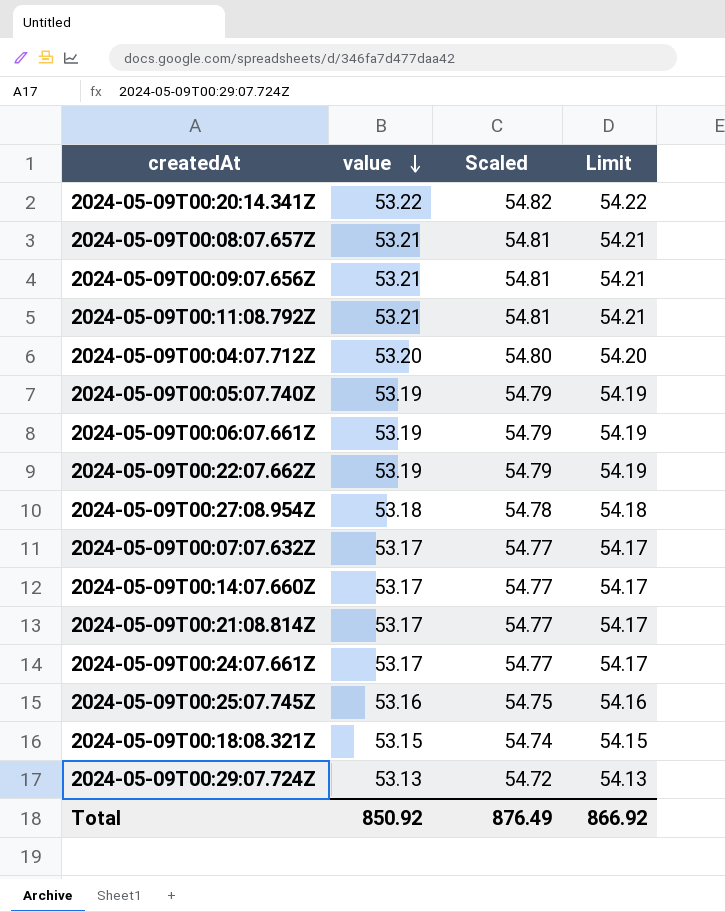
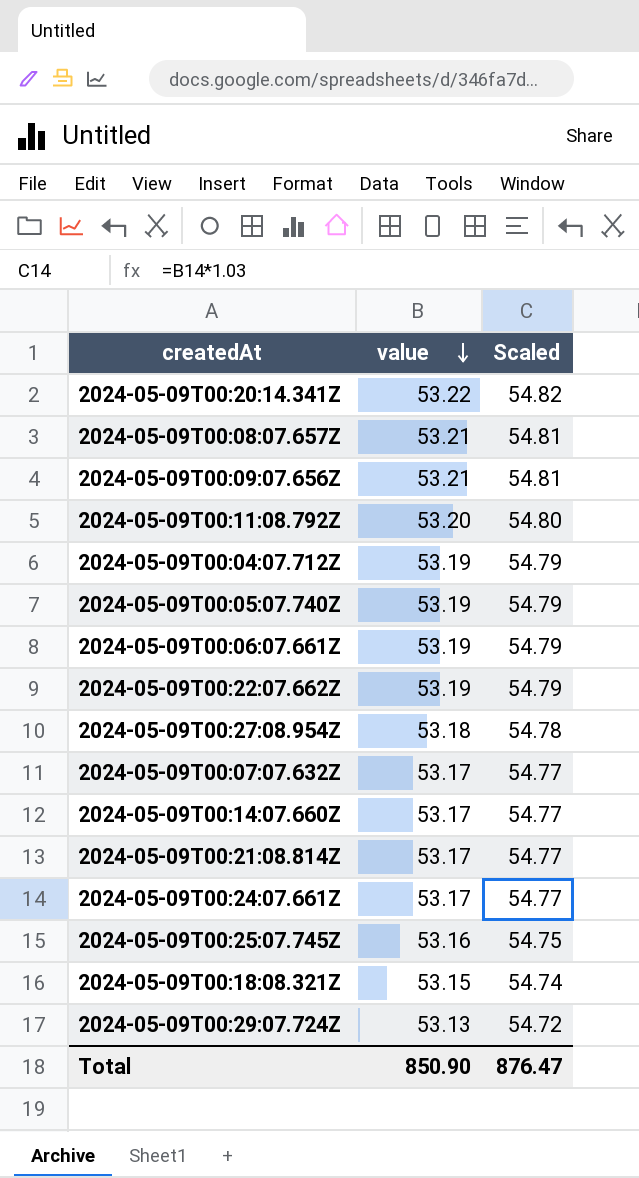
column Limit | formula: [value] + 1 -> none
2024-05-09T00:11:08.792Z | value: 53.21 -> 53.20
2024-05-09T00:11:08.792Z | Scaled: 54.81 -> 54.80
2024-05-09T00:04:07.712Z | value: 53.20 -> 53.19
2024-05-09T00:04:07.712Z | Scaled: 54.80 -> 54.79
Total | value: 850.92 -> 850.90
Total | Scaled: 876.49 -> 876.47

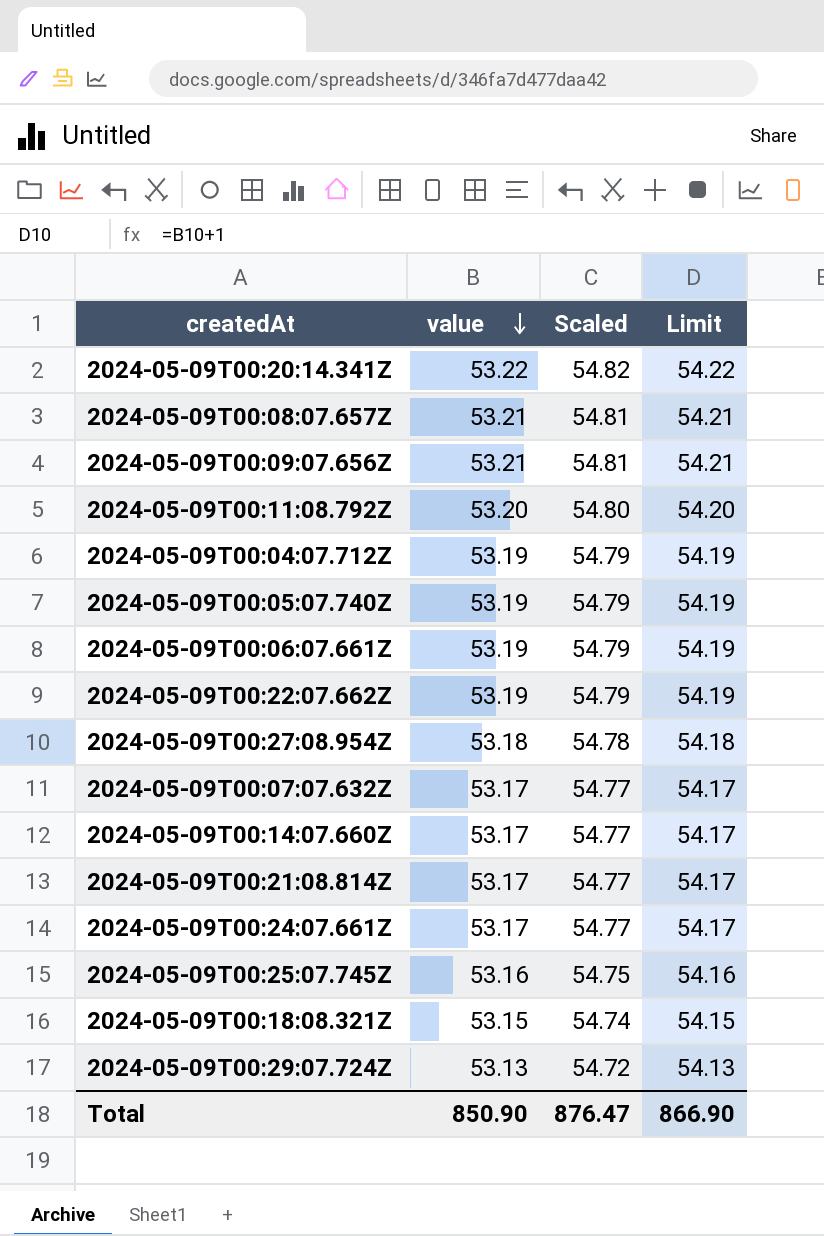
column Limit | formula: none -> [value] + 1

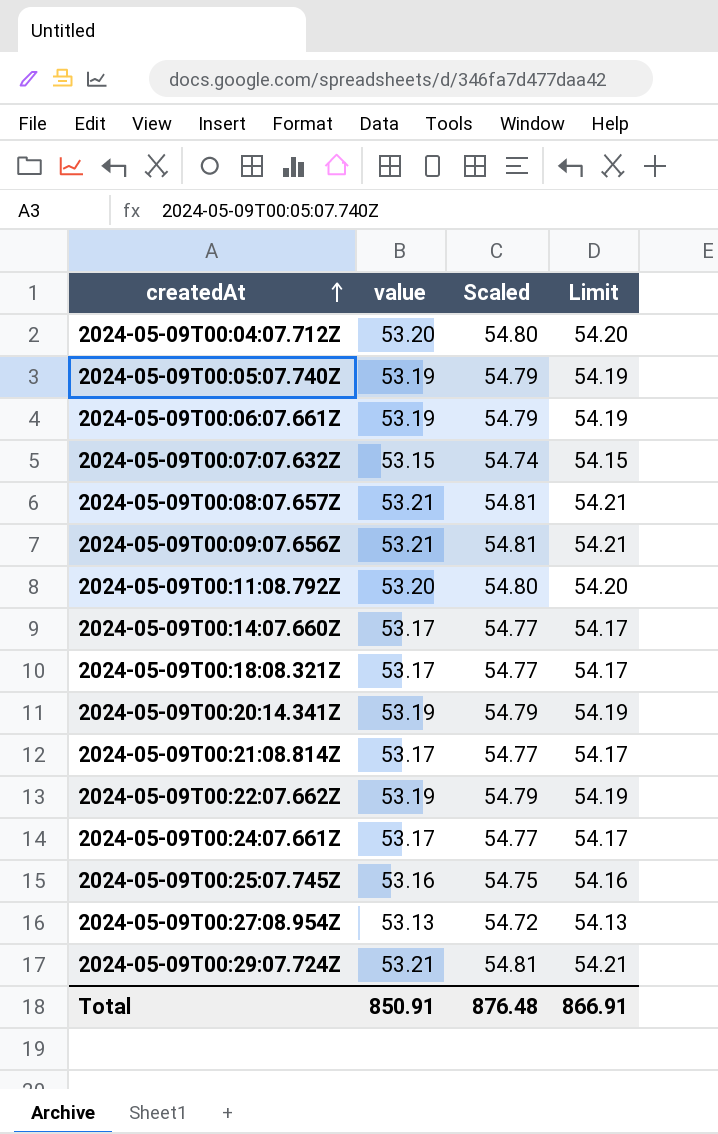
row order: value descending -> createdAt ascending
2024-05-09T00:04:07.712Z | value: 53.19 -> 53.20
2024-05-09T00:04:07.712Z | Scaled: 54.79 -> 54.80
2024-05-09T00:04:07.712Z | Limit: 54.19 -> 54.20
2024-05-09T00:07:07.632Z | value: 53.17 -> 53.15
2024-05-09T00:07:07.632Z | Scaled: 54.77 -> 54.74
2024-05-09T00:07:07.632Z | Limit: 54.17 -> 54.15
2024-05-09T00:18:08.321Z | value: 53.15 -> 53.17
2024-05-09T00:18:08.321Z | Scaled: 54.74 -> 54.77
2024-05-09T00:18:08.321Z | Limit: 54.15 -> 54.17
2024-05-09T00:20:14.341Z | value: 53.22 -> 53.19
2024-05-09T00:20:14.341Z | Scaled: 54.82 -> 54.79
2024-05-09T00:20:14.341Z | Limit: 54.22 -> 54.19
2024-05-09T00:27:08.954Z | value: 53.18 -> 53.13
2024-05-09T00:27:08.954Z | Scaled: 54.78 -> 54.72
2024-05-09T00:27:08.954Z | Limit: 54.18 -> 54.13
2024-05-09T00:29:07.724Z | value: 53.13 -> 53.21
2024-05-09T00:29:07.724Z | Scaled: 54.72 -> 54.81
2024-05-09T00:29:07.724Z | Limit: 54.13 -> 54.21
Total | value: 850.90 -> 850.91
Total | Scaled: 876.47 -> 876.48
Total | Limit: 866.90 -> 866.91

